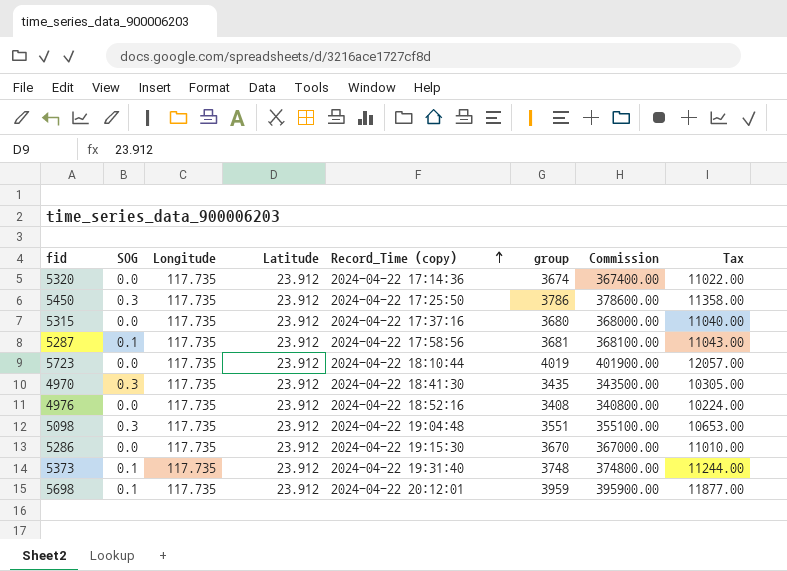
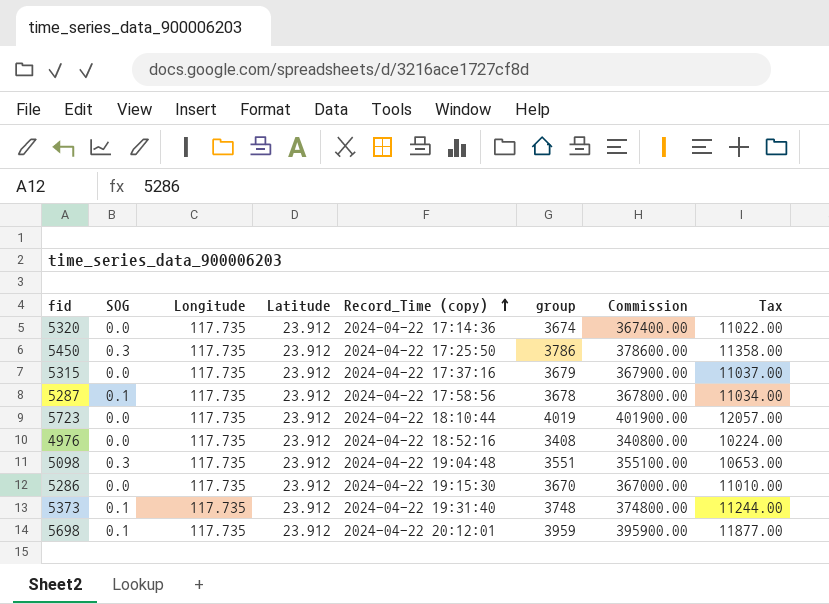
row 4970: 0.3 | 117.735 | 23.912 | 2024-04-22 18:41:30 | 3435 | 343500.00 | 10305.00 -> none
5315 | group: 3680 -> 3679
5315 | Commission: 368000.00 -> 367900.00
5315 | Tax: 11040.00 -> 11037.00
5287 | group: 3681 -> 3678
5287 | Commission: 368100.00 -> 367800.00
5287 | Tax: 11043.00 -> 11034.00

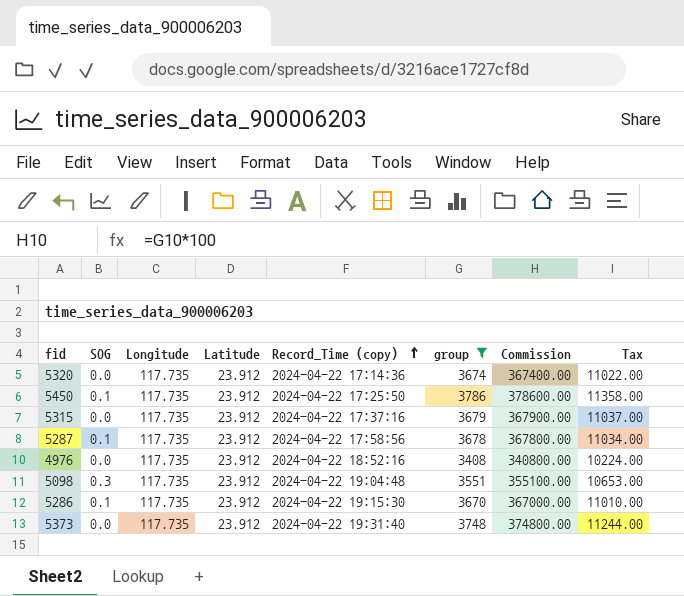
filter: none -> group <= 3786
5450 | SOG: 0.3 -> 0.1
5286 | SOG: 0.0 -> 0.1
5373 | SOG: 0.1 -> 0.0

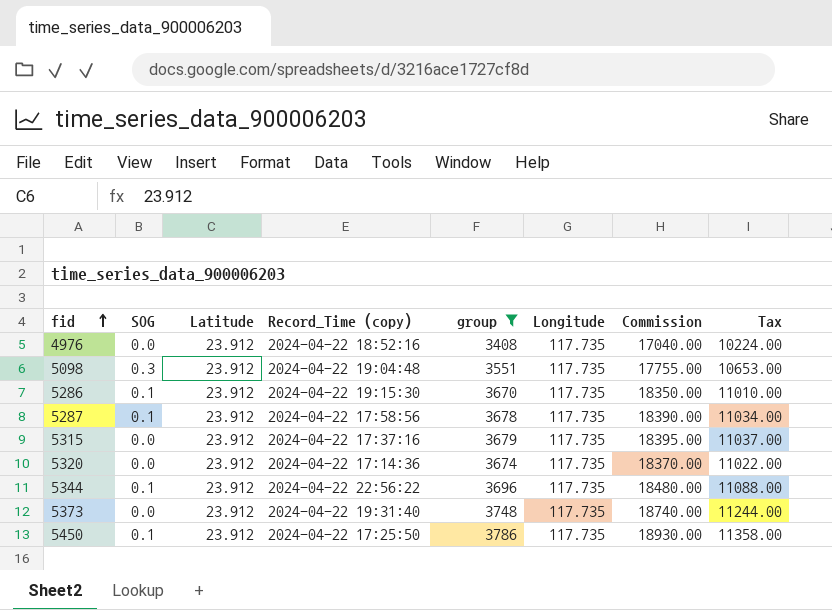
row order: Record_Time (copy) ascending -> fid ascending
column Longitude | position: 3 -> 6
column Commission | formula: [group] * 100 -> [group] * 5
row 5344: none -> 0.1 | 23.912 | 2024-04-22 22:56:22 | 3696 | 117.735 | 18480.00 | 11088.00

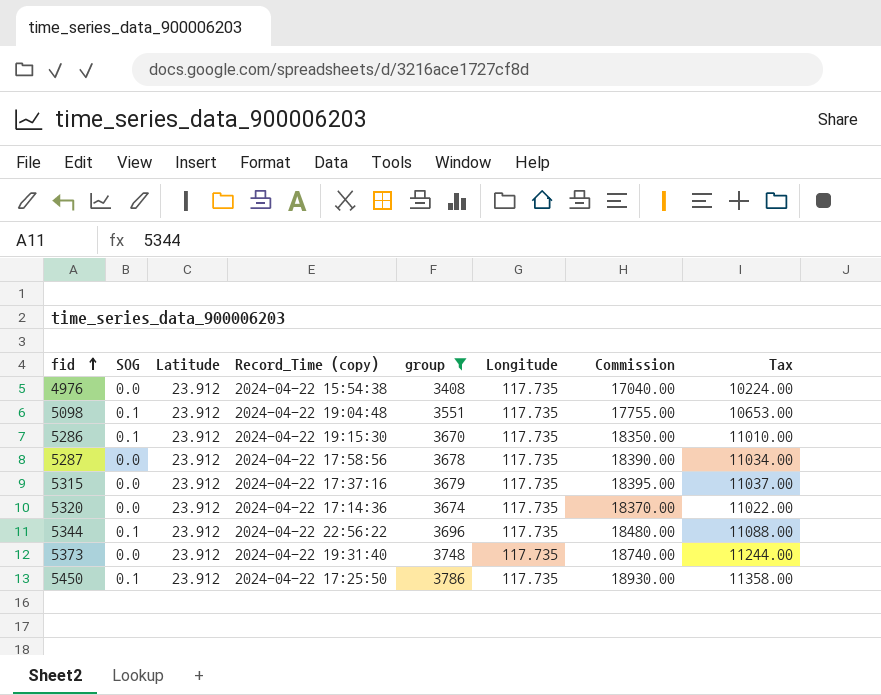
4976 | Record_Time (copy): 2024-04-22 18:52:16 -> 2024-04-22 15:54:38
5098 | SOG: 0.3 -> 0.1
5287 | SOG: 0.1 -> 0.0

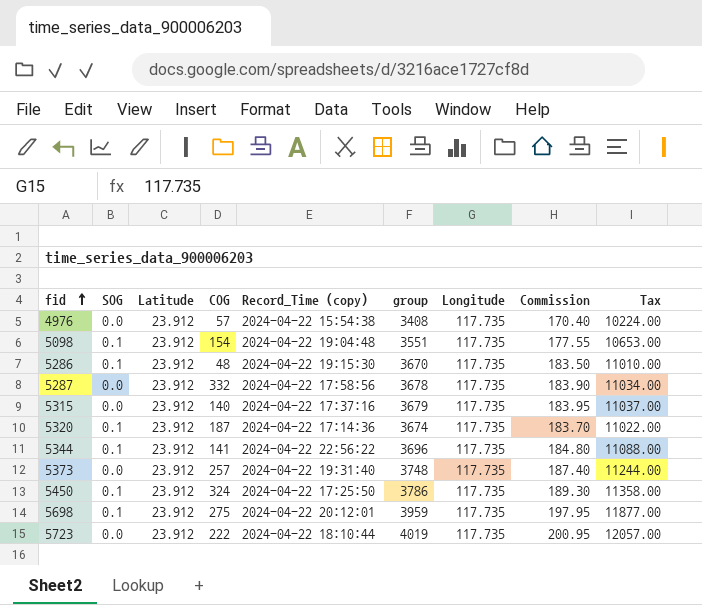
filter: group <= 3786 -> none
column COG | position: none -> 4
column Commission | formula: [group] * 5 -> [group] * 0.05
5320 | SOG: 0.0 -> 0.1

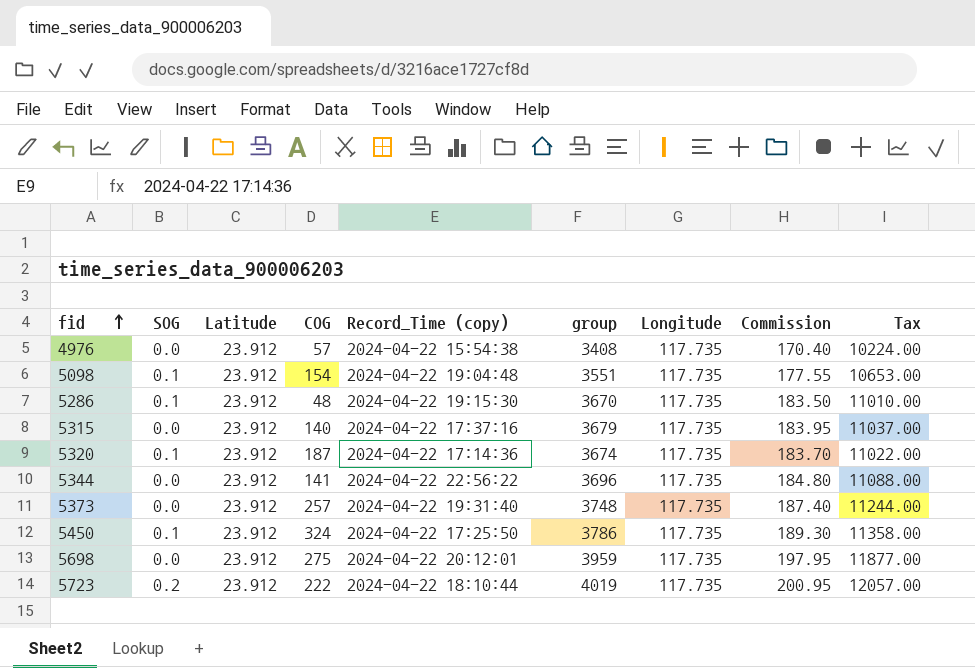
row 5287: 0.0 | 23.912 | 332 | 2024-04-22 17:58:56 | 3678 | 117.735 | 183.90 | 11034.00 -> none
5344 | SOG: 0.1 -> 0.0
5698 | SOG: 0.1 -> 0.0
5723 | SOG: 0.0 -> 0.2

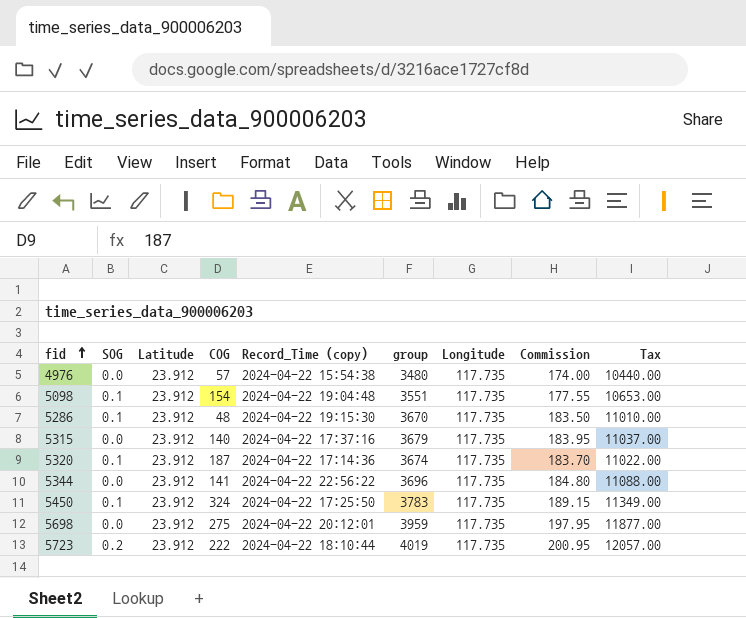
row 5373: 0.0 | 23.912 | 257 | 2024-04-22 19:31:40 | 3748 | 117.735 | 187.40 | 11244.00 -> none
4976 | group: 3408 -> 3480
4976 | Commission: 170.40 -> 174.00
4976 | Tax: 10224.00 -> 10440.00
5450 | group: 3786 -> 3783
5450 | Commission: 189.30 -> 189.15
5450 | Tax: 11358.00 -> 11349.00

